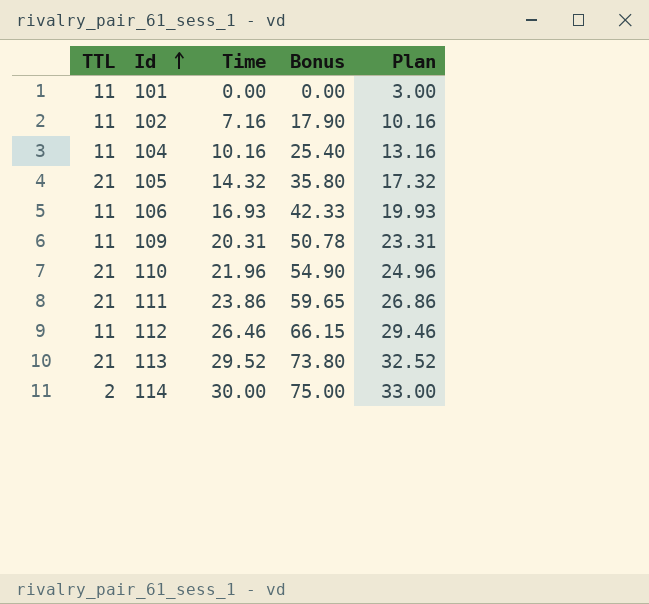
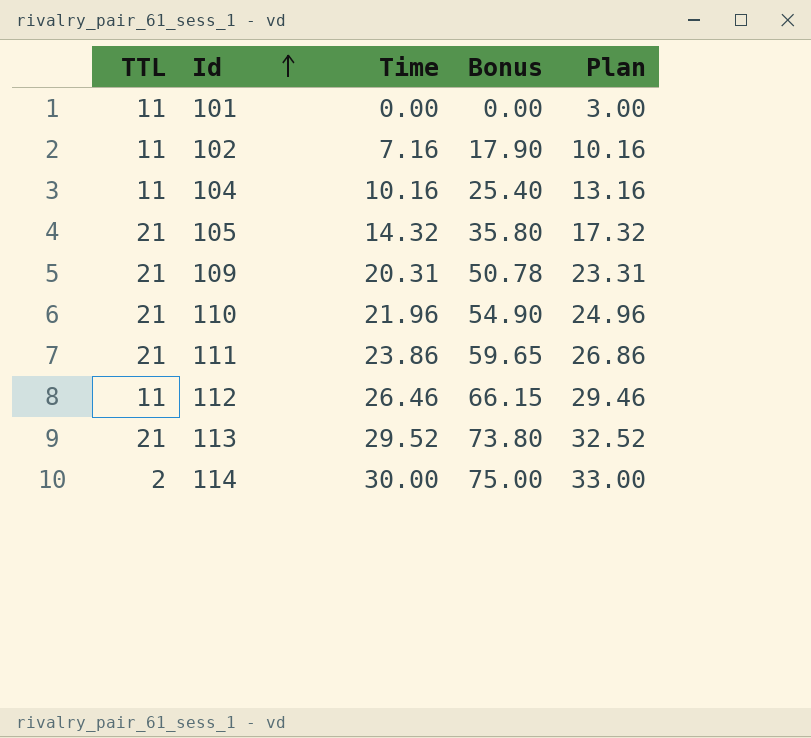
row 106: 11 | 16.93 | 42.33 | 19.93 -> none
109 | TTL: 11 -> 21

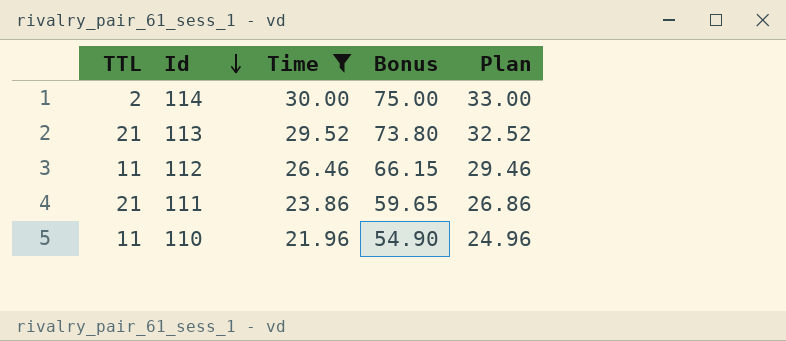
filter: none -> Time >= 21.96
row order: Id ascending -> Id descending
110 | TTL: 21 -> 11

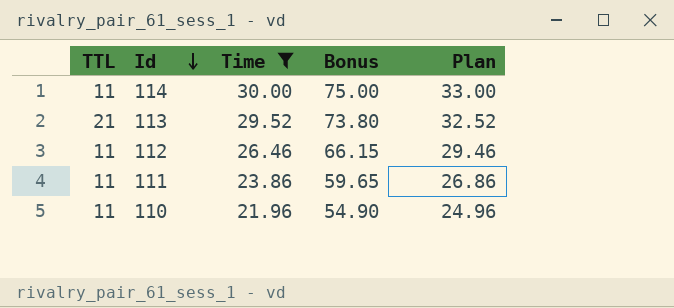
114 | TTL: 2 -> 11
111 | TTL: 21 -> 11

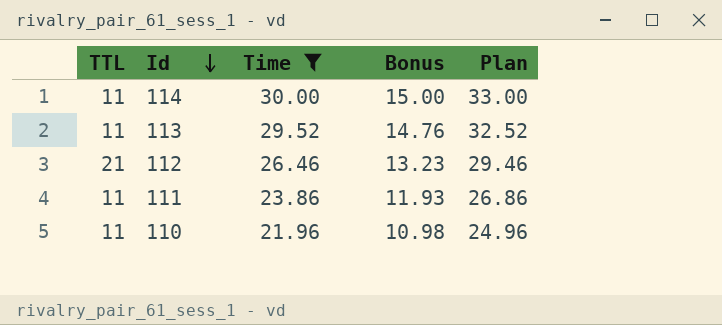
column Bonus | formula: [Time] * 2.5 -> [Time] * 0.5
113 | TTL: 21 -> 11
112 | TTL: 11 -> 21

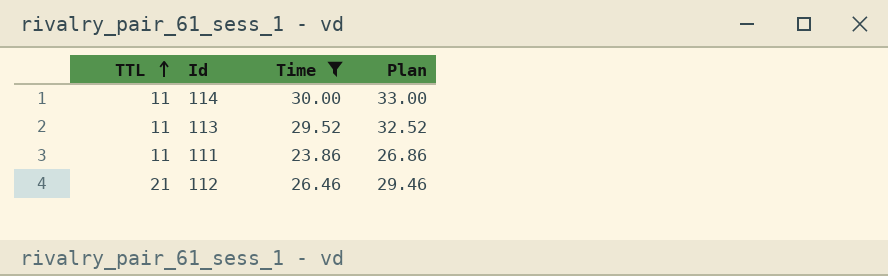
row order: Id descending -> TTL ascending
column Bonus | formula: [Time] * 0.5 -> none
row 110: 11 | 21.96 | 10.98 | 24.96 -> none

